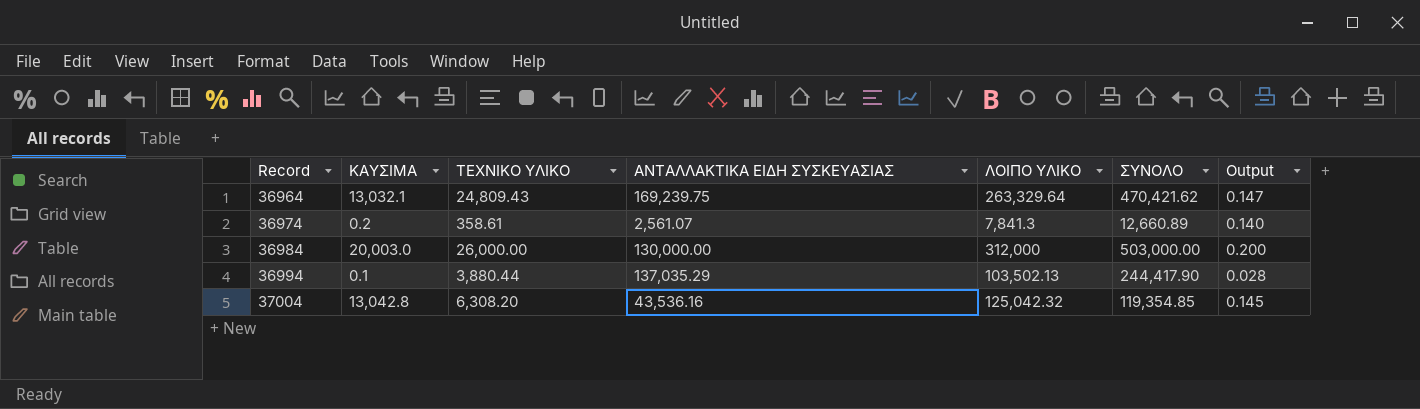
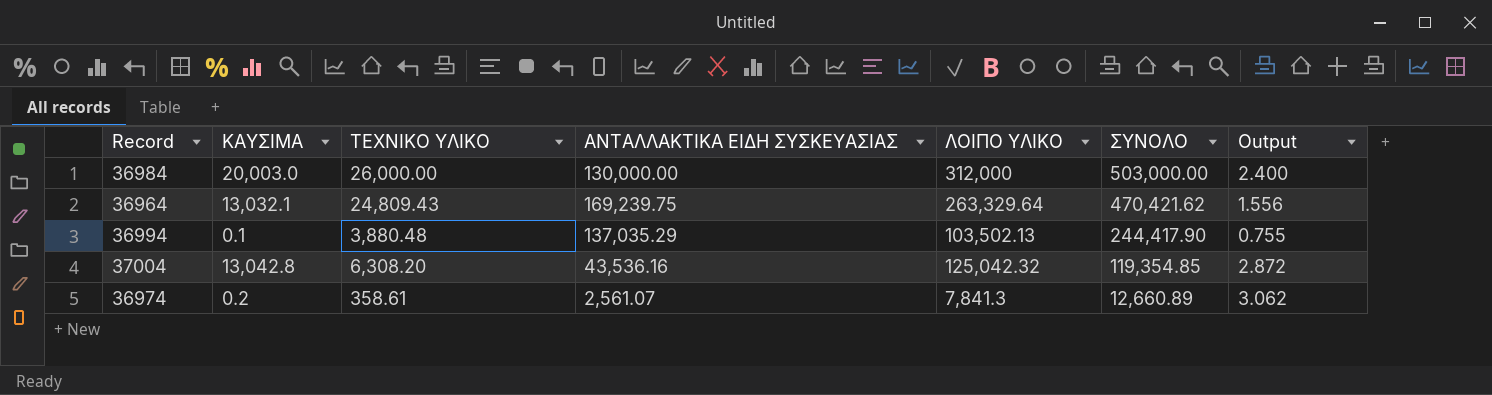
row order: Record ascending -> ΣΥΝΟΛΟ descending
column Output | formula: [ΤΕΧΝΙΚΟ ΥΛΙΚΟ] / [ΑΝΤΑΛΛΑΚΤΙΚΑ ΕΙΔΗ ΣΥΣΚΕΥΑΣΙΑΣ] -> [ΛΟΙΠΟ ΥΛΙΚΟ] / [ΑΝΤΑΛΛΑΚΤΙΚΑ ΕΙΔΗ ΣΥΣΚΕΥΑΣΙΑΣ]
36994 | ΤΕΧΝΙΚΟ ΥΛΙΚΟ: 3,880.44 -> 3,880.48

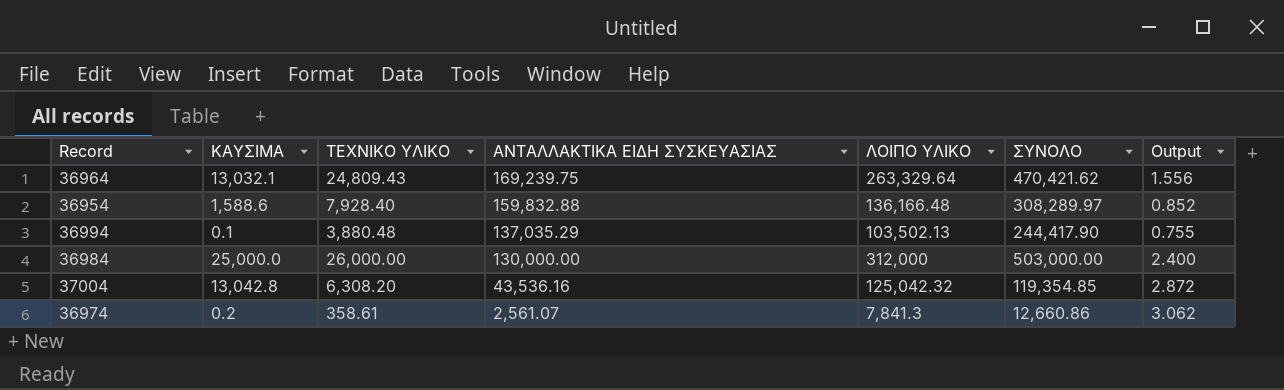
row order: ΣΥΝΟΛΟ descending -> ΑΝΤΑΛΛΑΚΤΙΚΑ ΕΙΔΗ ΣΥΣΚΕΥΑΣΙΑΣ descending
row 36954: none -> 1,588.6 | 7,928.40 | 159,832.88 | 136,166.48 | 308,289.97 | 0.852
36984 | ΚΑΥΣΙΜΑ: 20,003.0 -> 25,000.0
36974 | ΣΥΝΟΛΟ: 12,660.89 -> 12,660.86

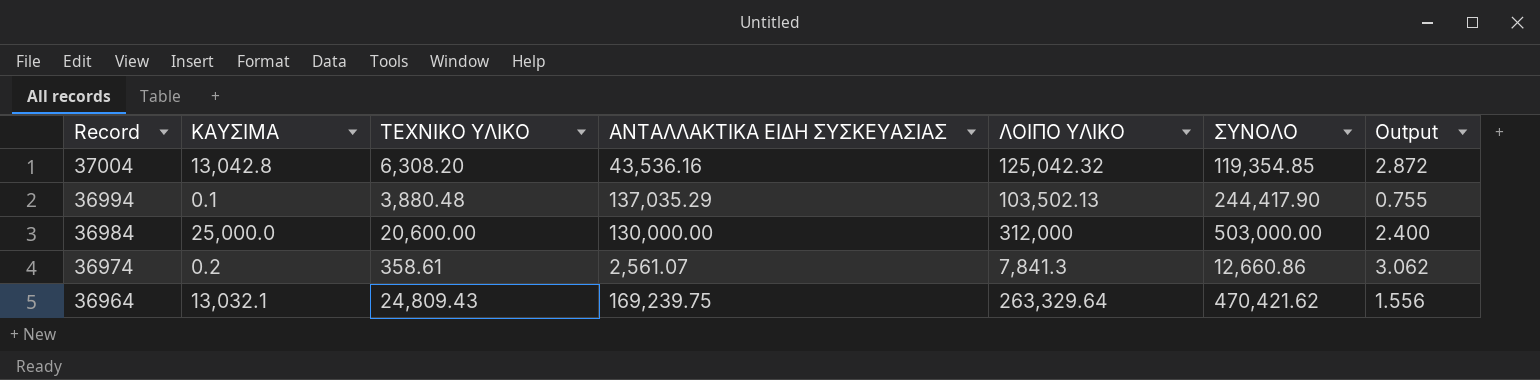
row order: ΑΝΤΑΛΛΑΚΤΙΚΑ ΕΙΔΗ ΣΥΣΚΕΥΑΣΙΑΣ descending -> Record descending
row 36954: 1,588.6 | 7,928.40 | 159,832.88 | 136,166.48 | 308,289.97 | 0.852 -> none
36984 | ΤΕΧΝΙΚΟ ΥΛΙΚΟ: 26,000.00 -> 20,600.00

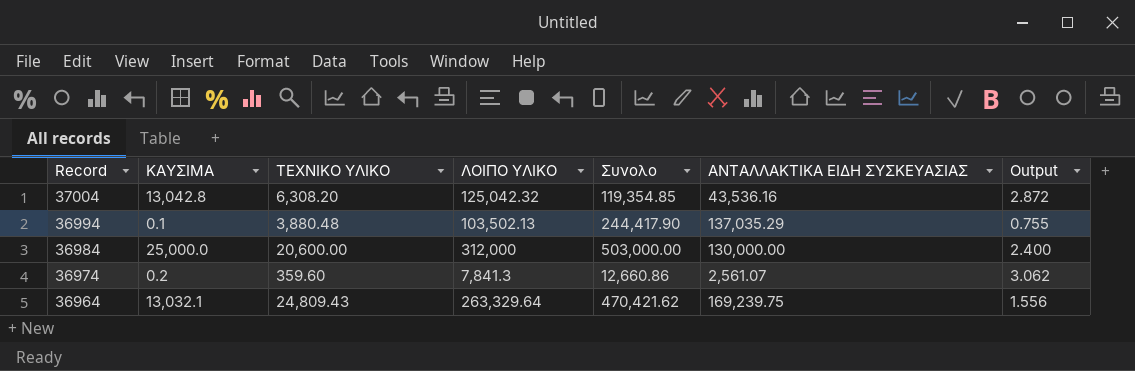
column name: ΣΥΝΟΛΟ -> Συνολο
column ΑΝΤΑΛΛΑΚΤΙΚΑ ΕΙΔΗ ΣΥΣΚΕΥΑΣΙΑΣ | position: 4 -> 6
36974 | ΤΕΧΝΙΚΟ ΥΛΙΚΟ: 358.61 -> 359.60

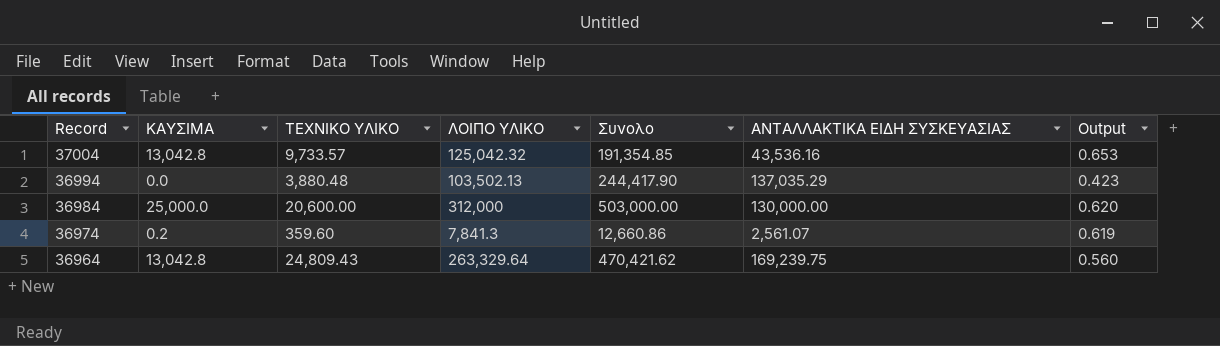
column Output | formula: [ΛΟΙΠΟ ΥΛΙΚΟ] / [ΑΝΤΑΛΛΑΚΤΙΚΑ ΕΙΔΗ ΣΥΣΚΕΥΑΣΙΑΣ] -> [ΛΟΙΠΟ ΥΛΙΚΟ] / [Συνολο]
37004 | ΤΕΧΝΙΚΟ ΥΛΙΚΟ: 6,308.20 -> 9,733.57
37004 | Συνολο: 119,354.85 -> 191,354.85
36994 | ΚΑΥΣΙΜΑ: 0.1 -> 0.0
36964 | ΚΑΥΣΙΜΑ: 13,032.1 -> 13,042.8

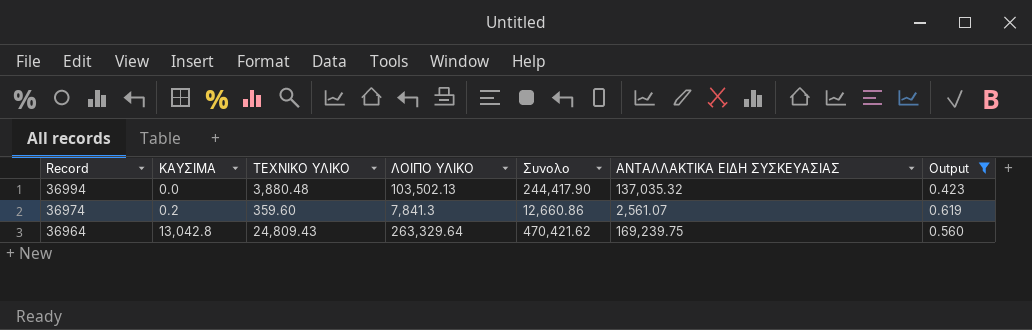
filter: none -> Output <= 0.619
36994 | ΑΝΤΑΛΛΑΚΤΙΚΑ ΕΙΔΗ ΣΥΣΚΕΥΑΣΙΑΣ: 137,035.29 -> 137,035.32

